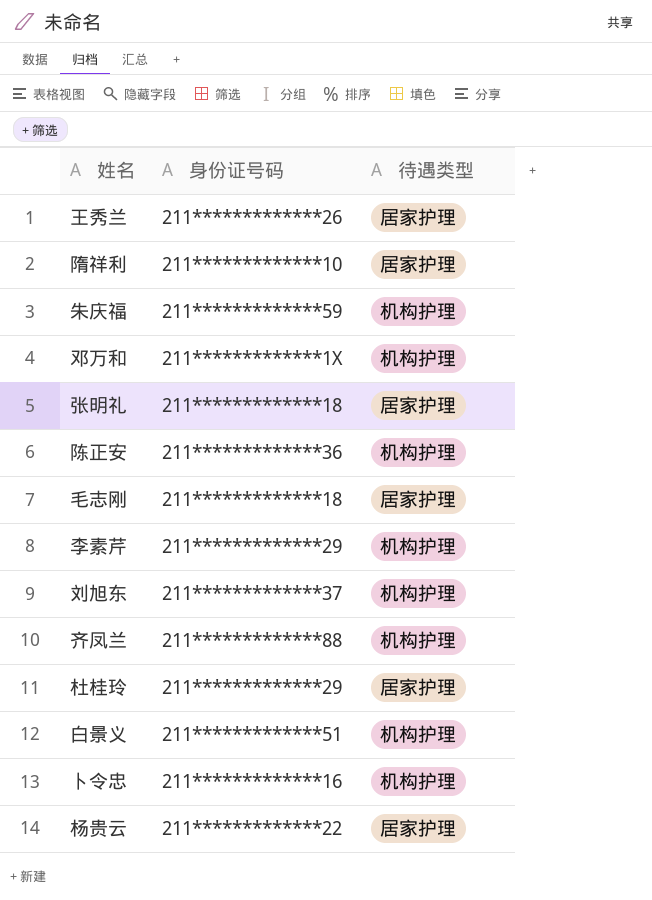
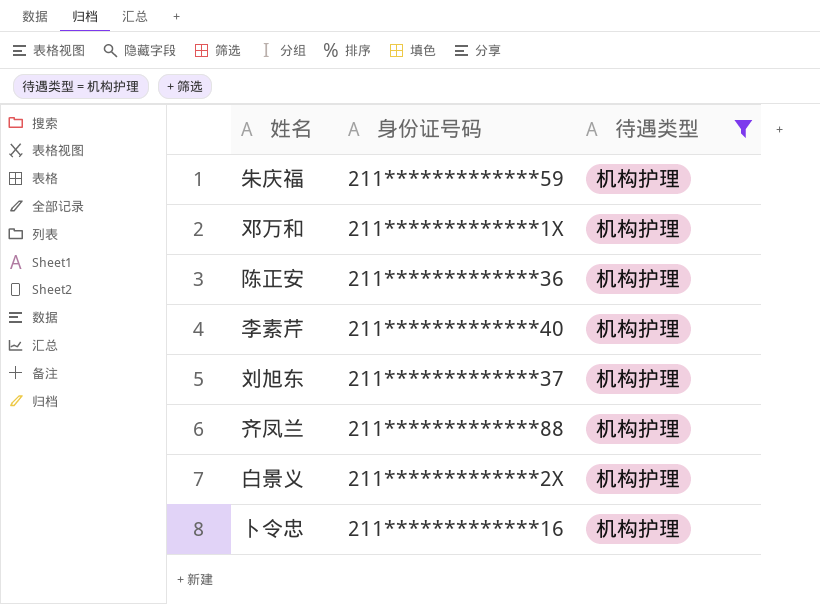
filter: none -> 待遇类型 = 机构护理
李素芹 | 身份证号码: 211*************29 -> 211*************40
白景义 | 身份证号码: 211*************51 -> 211*************2X

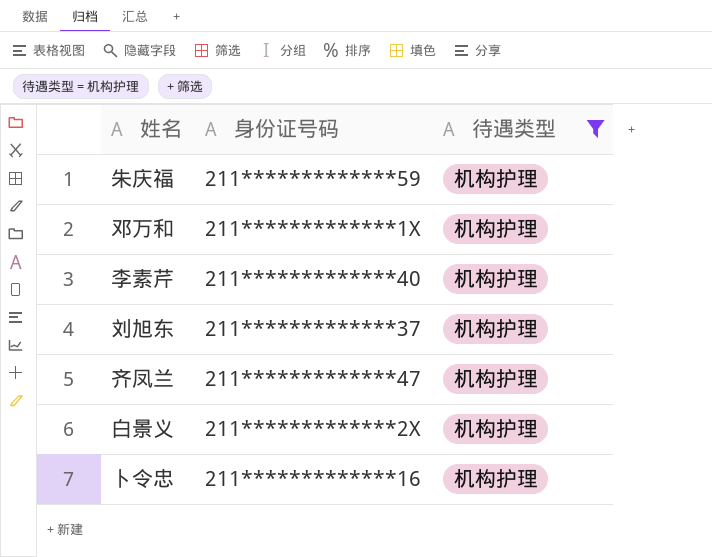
row 陈正安: 211*************36 | 机构护理 -> none
齐凤兰 | 身份证号码: 211*************88 -> 211*************47

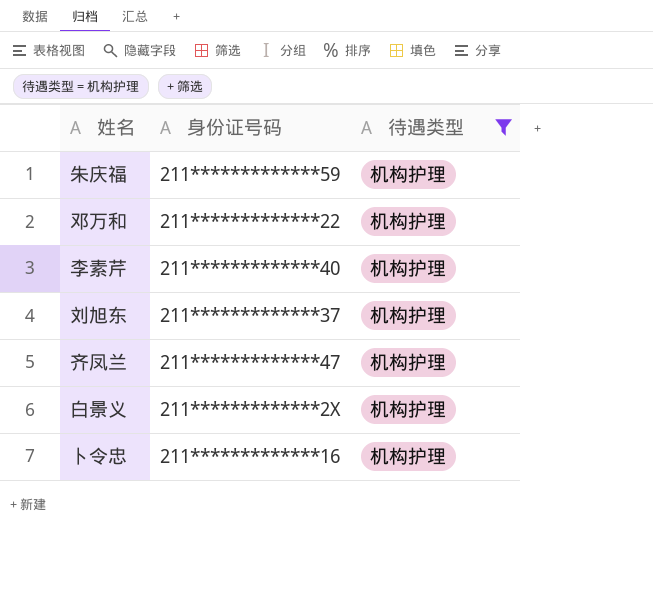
邓万和 | 身份证号码: 211*************1X -> 211*************22

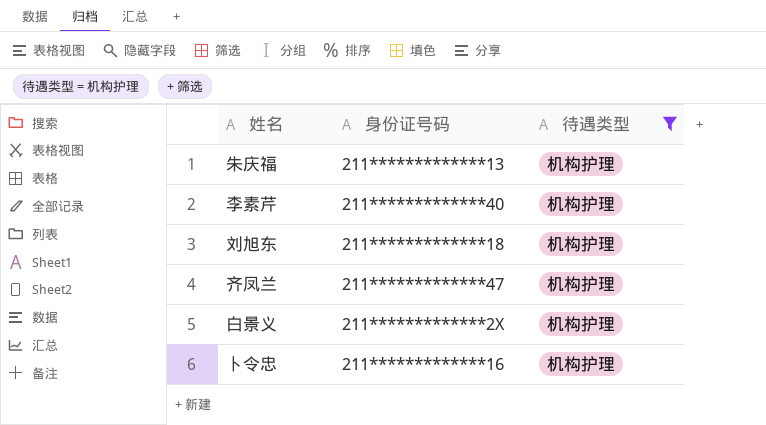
row 邓万和: 211*************22 | 机构护理 -> none
朱庆福 | 身份证号码: 211*************59 -> 211*************13
刘旭东 | 身份证号码: 211*************37 -> 211*************18

